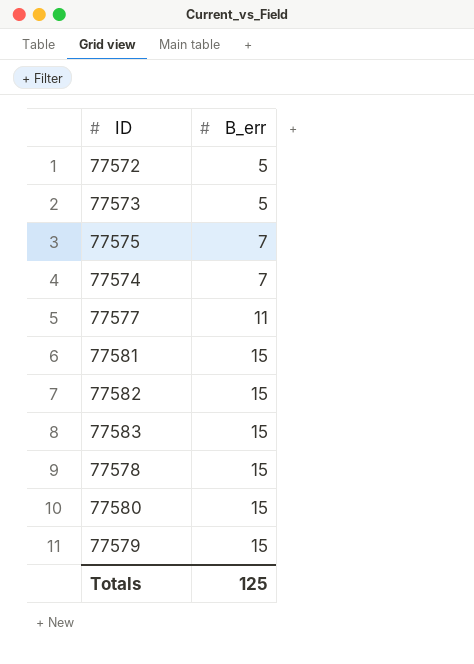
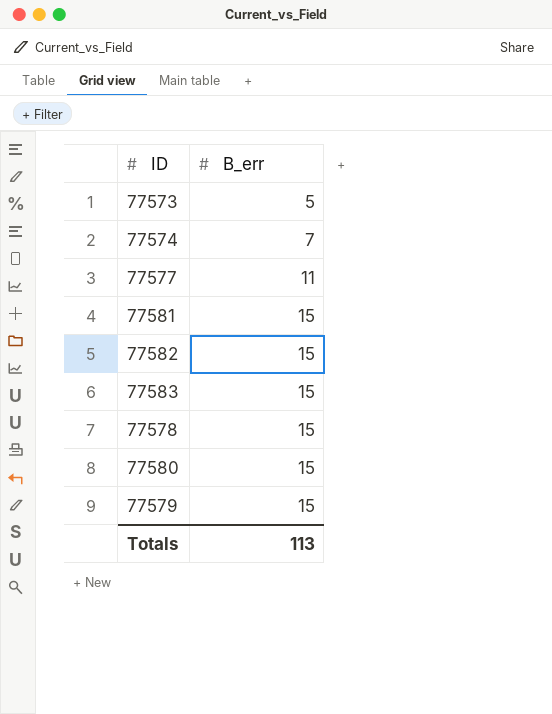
row 77572: 5 -> none
row 77575: 7 -> none
Totals | B_err: 125 -> 113

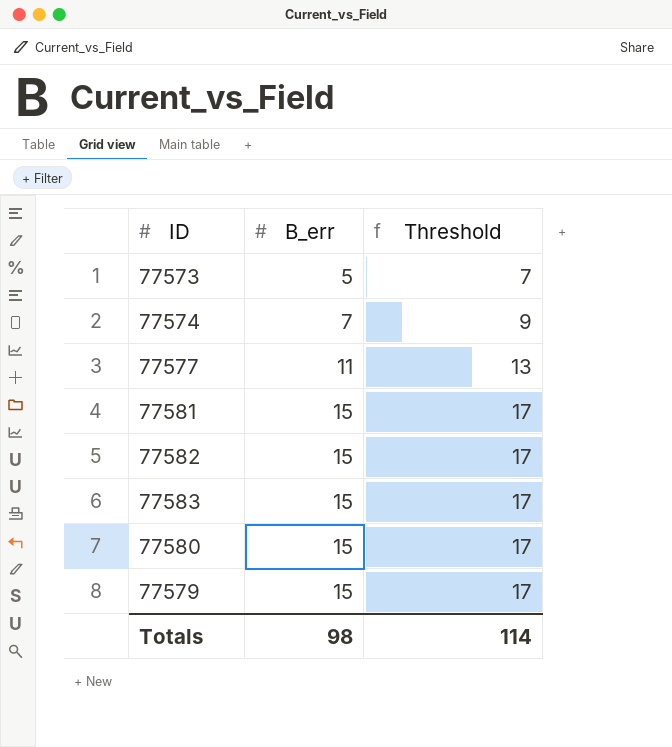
column Threshold | formula: none -> [B_err] + 2
row 77578: 15 -> none
Totals | B_err: 113 -> 98

